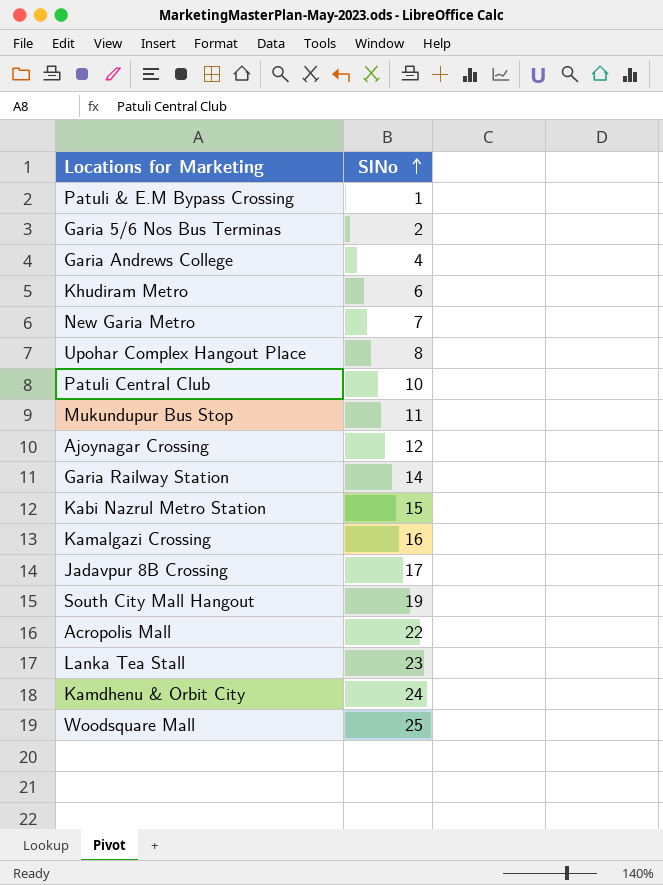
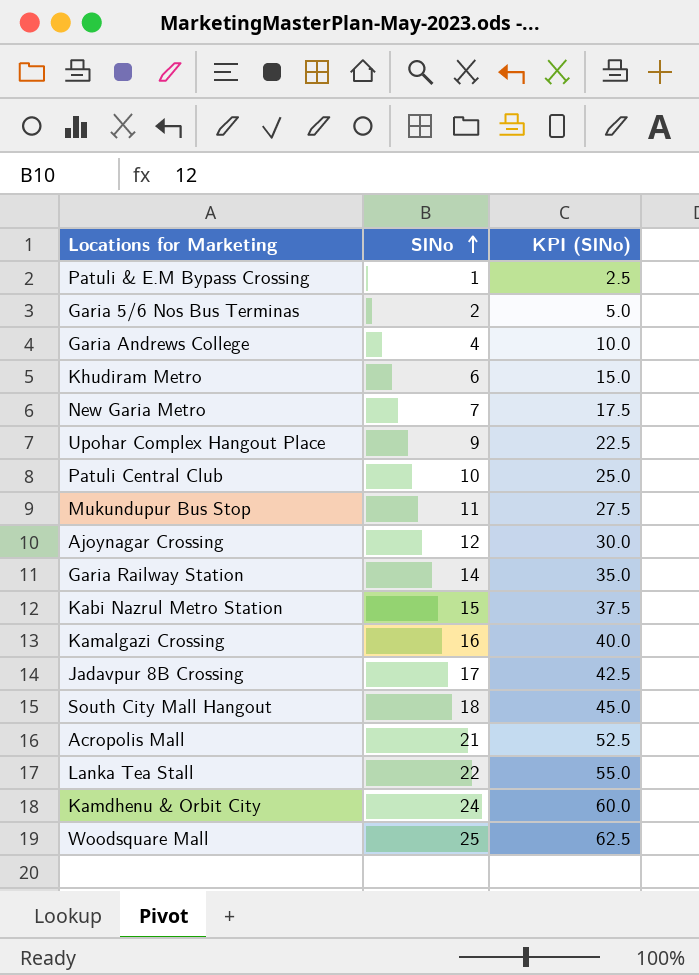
column KPI (SlNo) | formula: none -> [SlNo] * 2.5
Upohar Complex Hangout Place | SlNo: 8 -> 9
South City Mall Hangout | SlNo: 19 -> 18
Acropolis Mall | SlNo: 22 -> 21
Lanka Tea Stall | SlNo: 23 -> 22

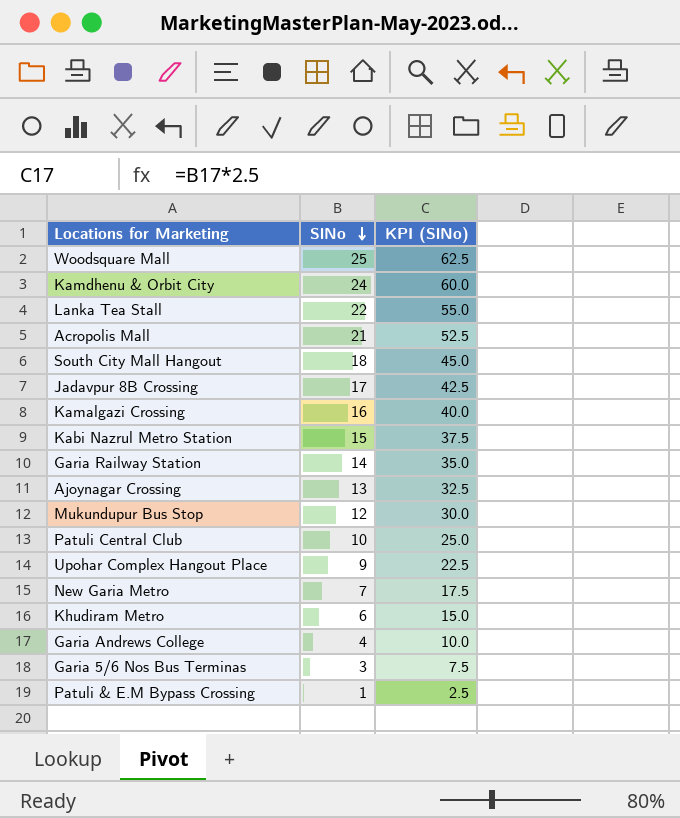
row order: SlNo ascending -> SlNo descending
Ajoynagar Crossing | SlNo: 12 -> 13
Ajoynagar Crossing | KPI (SlNo): 30.0 -> 32.5
Mukundupur Bus Stop | SlNo: 11 -> 12
Mukundupur Bus Stop | KPI (SlNo): 27.5 -> 30.0
Garia 5/6 Nos Bus Terminas | SlNo: 2 -> 3
Garia 5/6 Nos Bus Terminas | KPI (SlNo): 5.0 -> 7.5

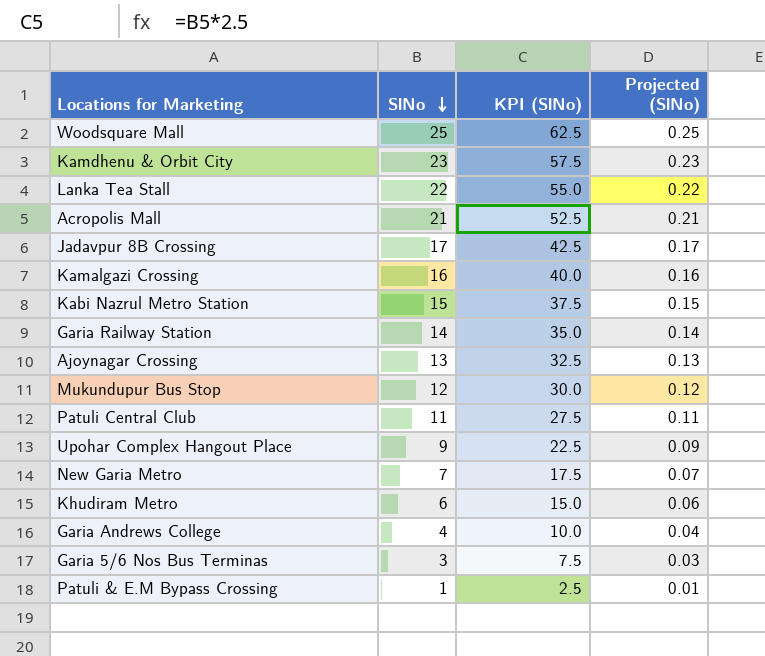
column Projected (SlNo) | formula: none -> [SlNo] * 0.01
row South City Mall Hangout: 18 | 45.0 -> none
Kamdhenu & Orbit City | SlNo: 24 -> 23
Kamdhenu & Orbit City | KPI (SlNo): 60.0 -> 57.5
Patuli Central Club | SlNo: 10 -> 11
Patuli Central Club | KPI (SlNo): 25.0 -> 27.5

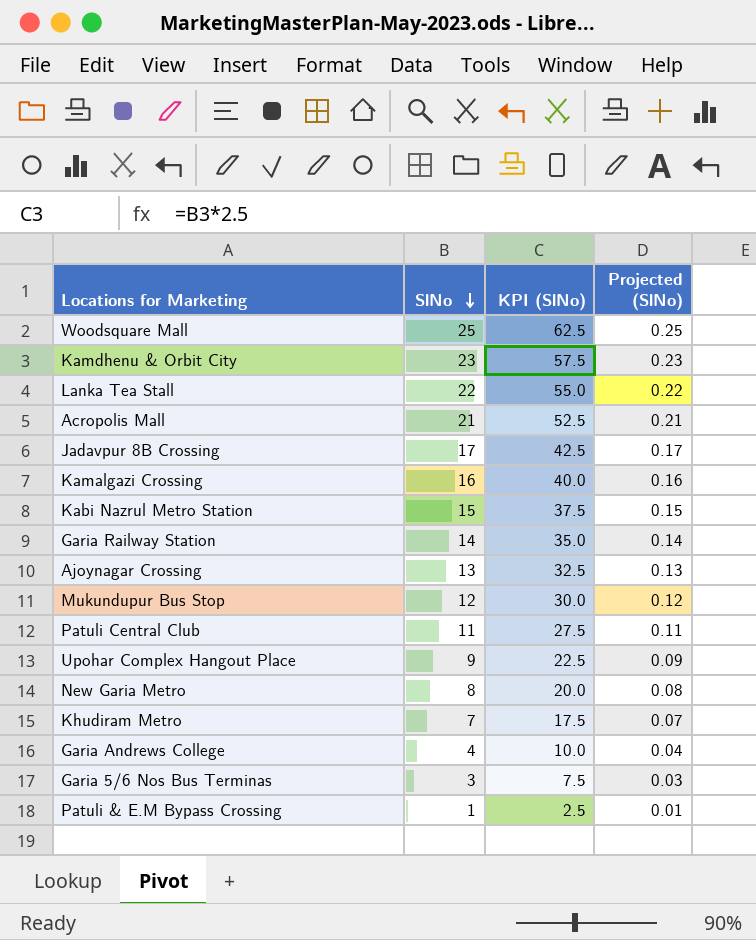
New Garia Metro | SlNo: 7 -> 8
New Garia Metro | KPI (SlNo): 17.5 -> 20.0
New Garia Metro | Projected (SlNo): 0.07 -> 0.08
Khudiram Metro | SlNo: 6 -> 7
Khudiram Metro | KPI (SlNo): 15.0 -> 17.5
Khudiram Metro | Projected (SlNo): 0.06 -> 0.07

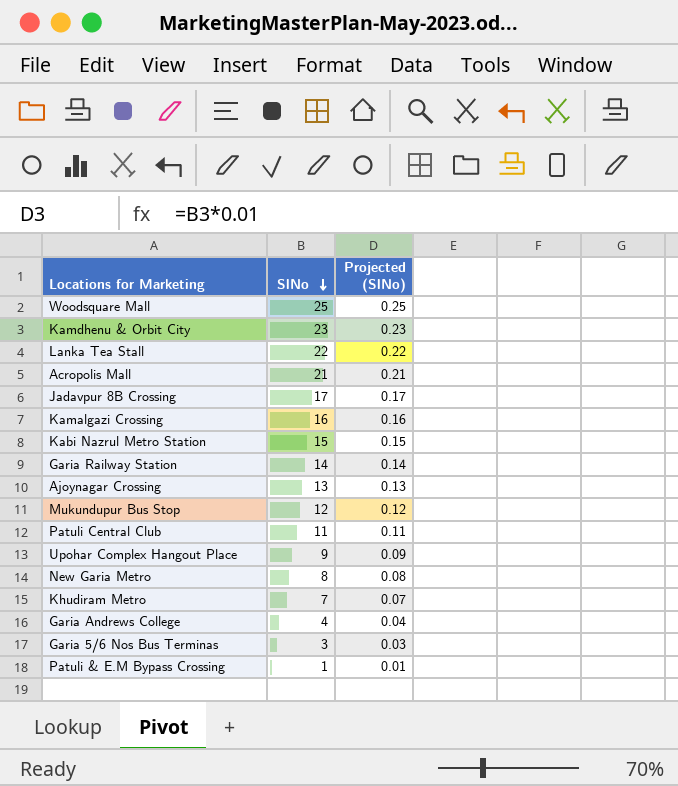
column KPI (SlNo) | formula: [SlNo] * 2.5 -> none

